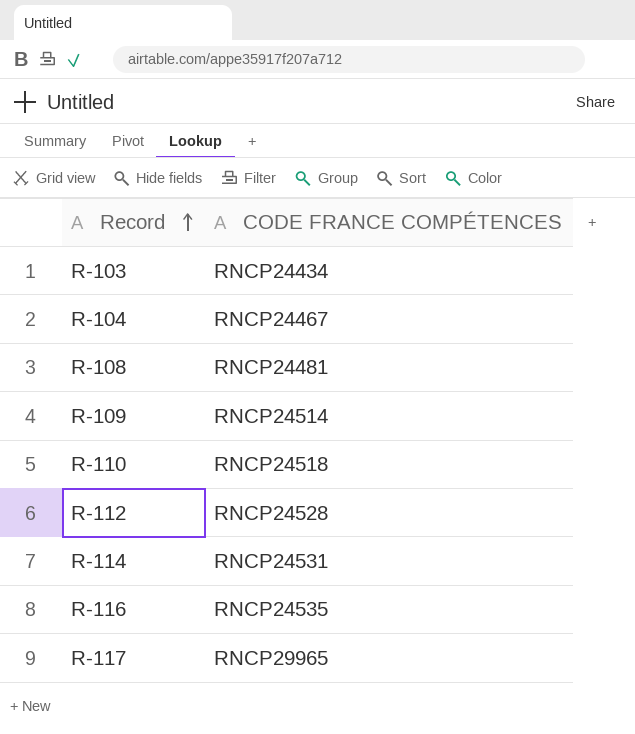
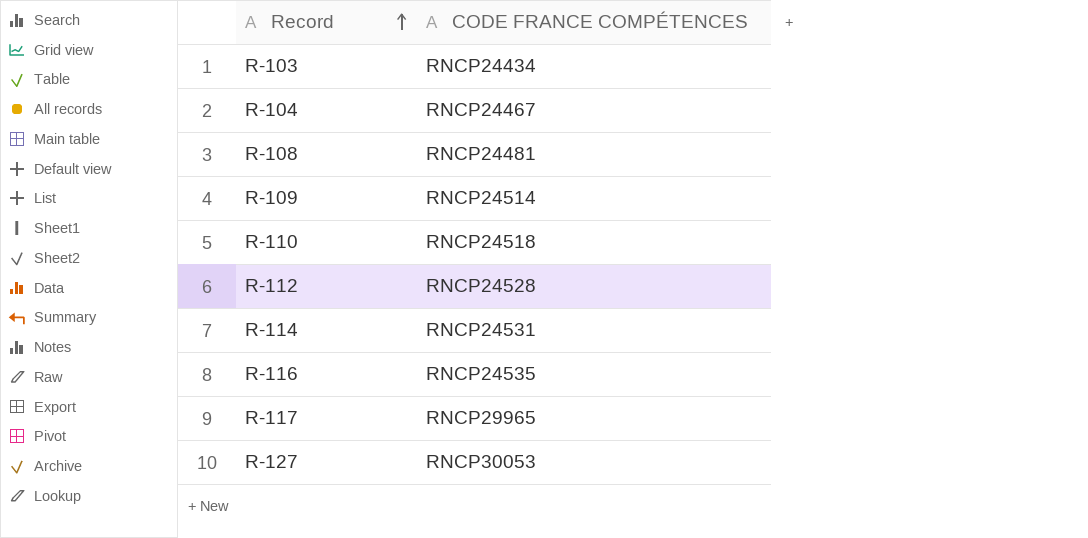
row R-127: none -> RNCP30053

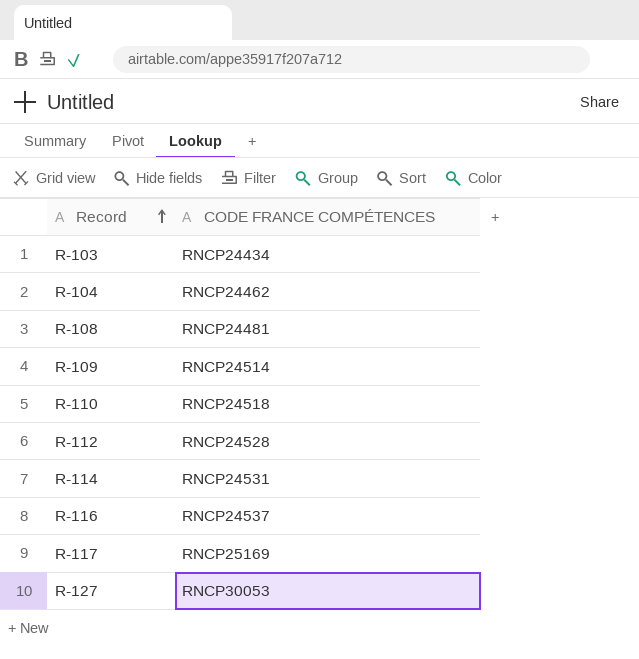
R-104 | CODE FRANCE COMPÉTENCES: RNCP24467 -> RNCP24462
R-116 | CODE FRANCE COMPÉTENCES: RNCP24535 -> RNCP24537
R-117 | CODE FRANCE COMPÉTENCES: RNCP29965 -> RNCP25169

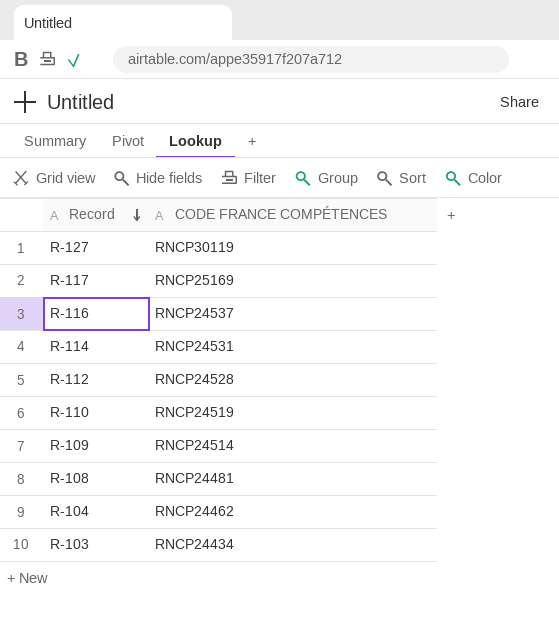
row order: Record ascending -> Record descending
R-127 | CODE FRANCE COMPÉTENCES: RNCP30053 -> RNCP30119
R-110 | CODE FRANCE COMPÉTENCES: RNCP24518 -> RNCP24519

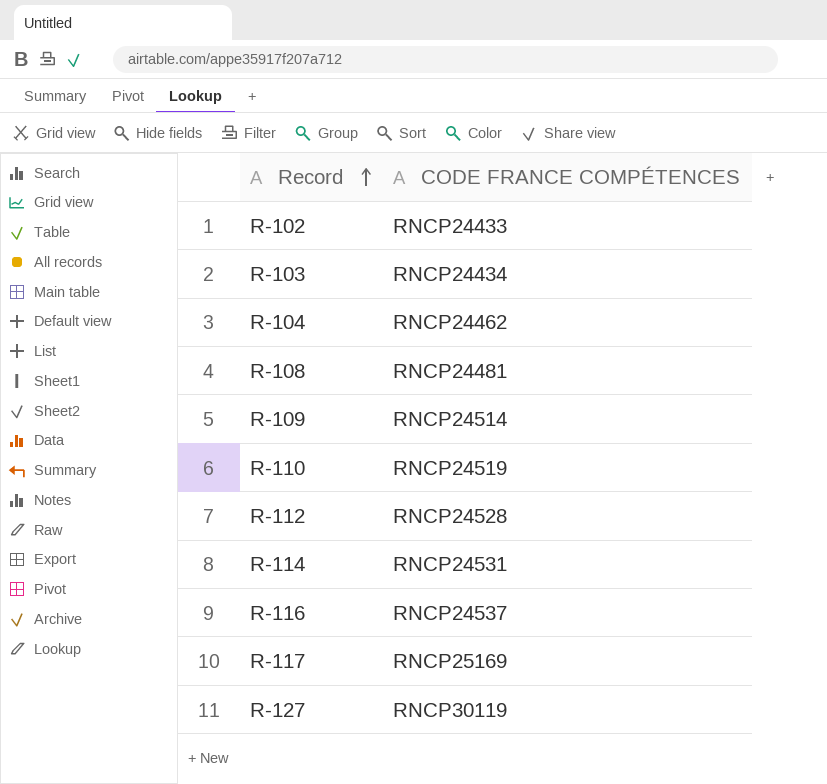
row order: Record descending -> Record ascending
row R-102: none -> RNCP24433

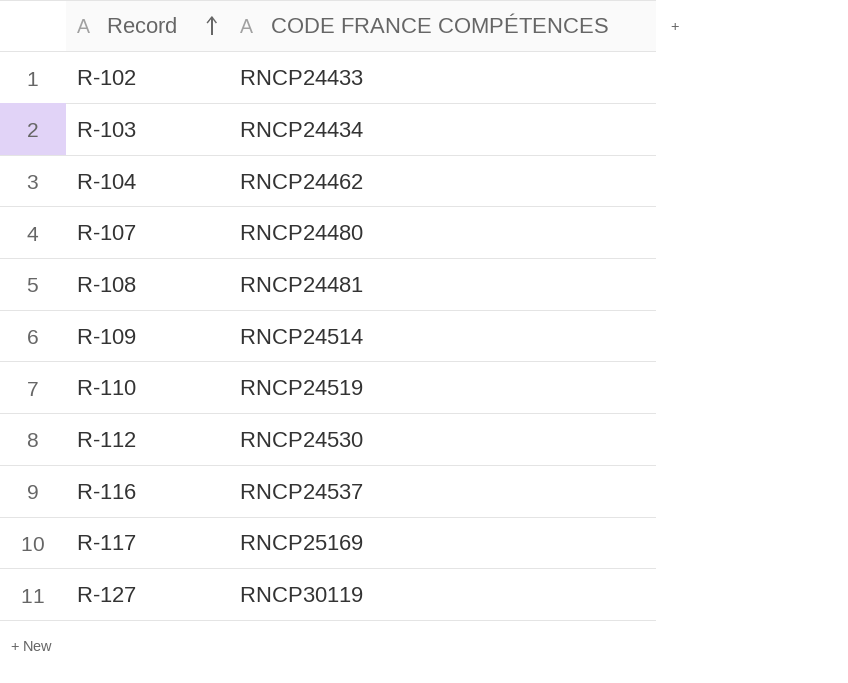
row R-114: RNCP24531 -> none
row R-107: none -> RNCP24480
R-112 | CODE FRANCE COMPÉTENCES: RNCP24528 -> RNCP24530

